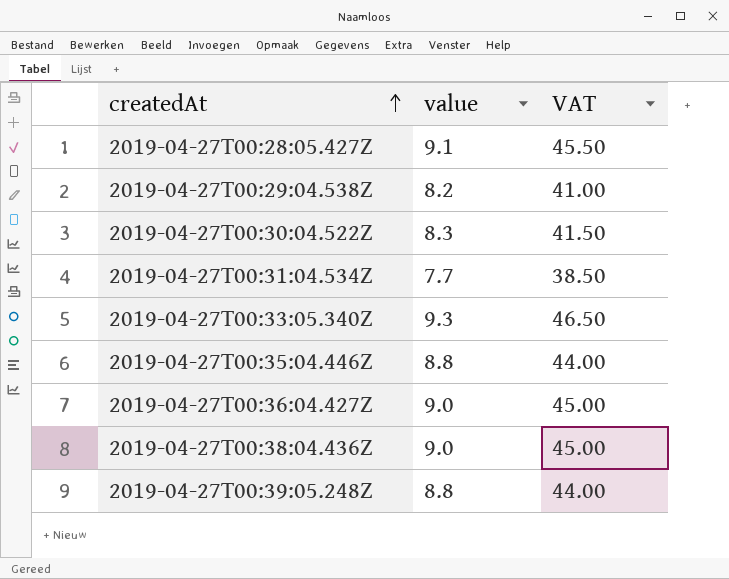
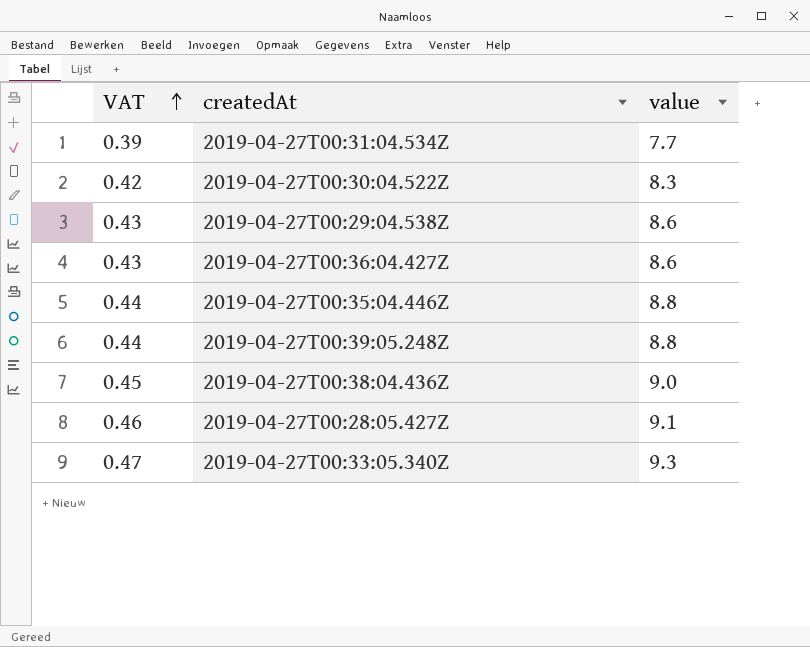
row order: createdAt ascending -> VAT ascending
column VAT | formula: [value] * 5 -> [value] * 0.05
column VAT | position: 3 -> 1
2019-04-27T00:29:04.538Z | value: 8.2 -> 8.6
2019-04-27T00:36:04.427Z | value: 9.0 -> 8.6

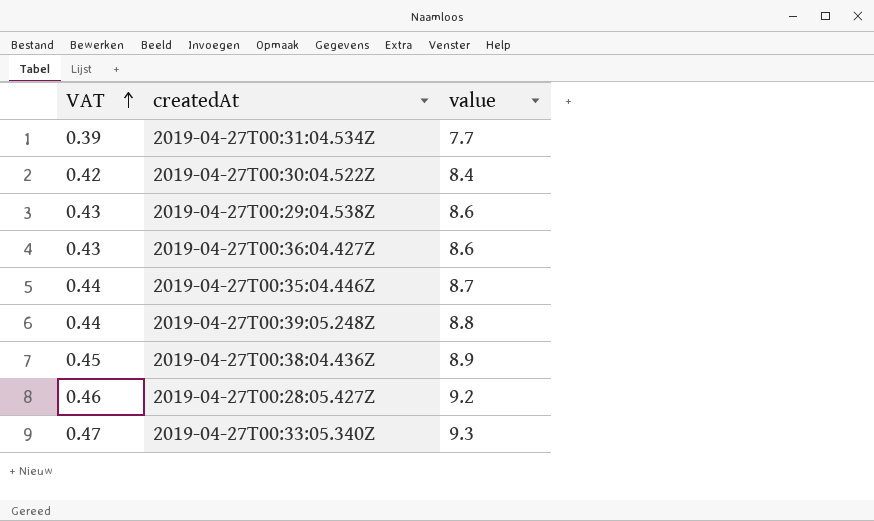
2019-04-27T00:30:04.522Z | value: 8.3 -> 8.4
2019-04-27T00:35:04.446Z | value: 8.8 -> 8.7
2019-04-27T00:38:04.436Z | value: 9.0 -> 8.9
2019-04-27T00:28:05.427Z | value: 9.1 -> 9.2

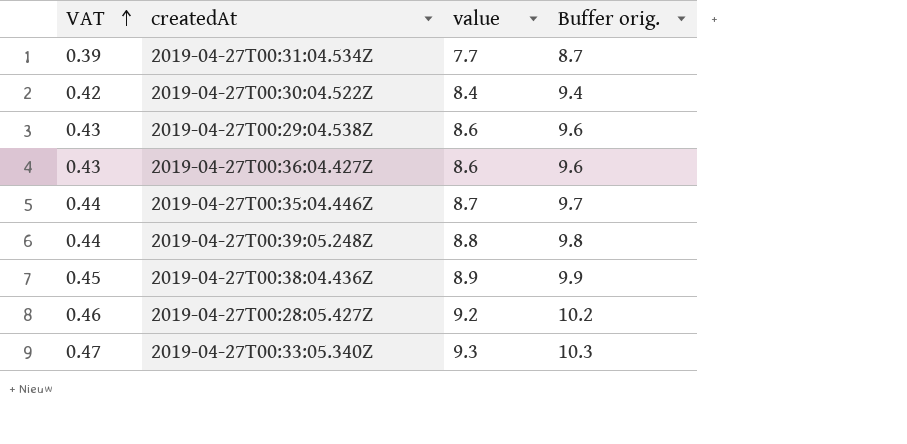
column Buffer orig. | formula: none -> [value] + 1

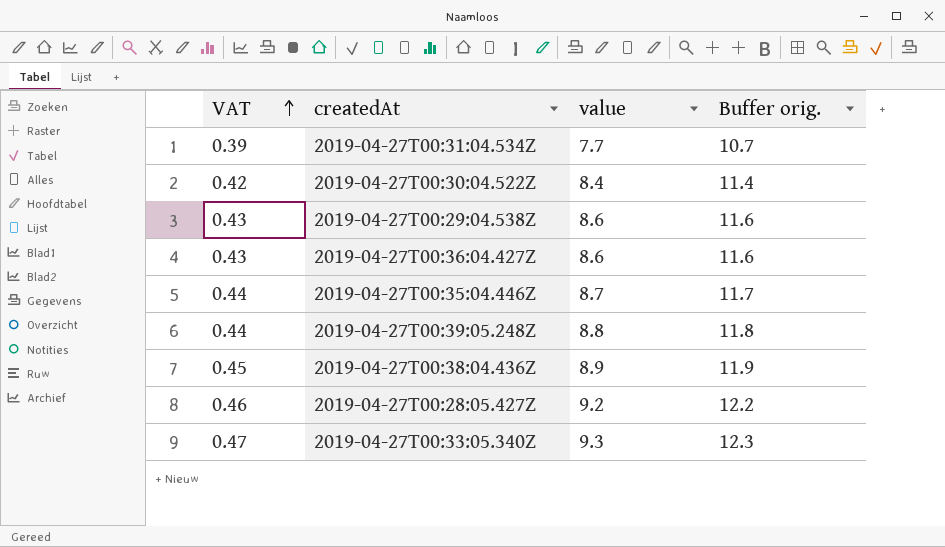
column Buffer orig. | formula: [value] + 1 -> [value] + 3

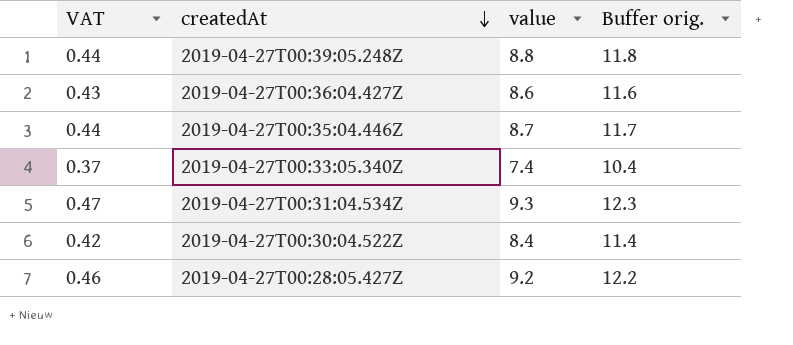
row order: VAT ascending -> createdAt descending
row 2019-04-27T00:29:04.538Z: 0.43 | 8.6 | 11.6 -> none
row 2019-04-27T00:38:04.436Z: 0.45 | 8.9 | 11.9 -> none
2019-04-27T00:33:05.340Z | VAT: 0.47 -> 0.37
2019-04-27T00:33:05.340Z | value: 9.3 -> 7.4
2019-04-27T00:33:05.340Z | Buffer orig.: 12.3 -> 10.4
2019-04-27T00:31:04.534Z | VAT: 0.39 -> 0.47
2019-04-27T00:31:04.534Z | value: 7.7 -> 9.3
2019-04-27T00:31:04.534Z | Buffer orig.: 10.7 -> 12.3

